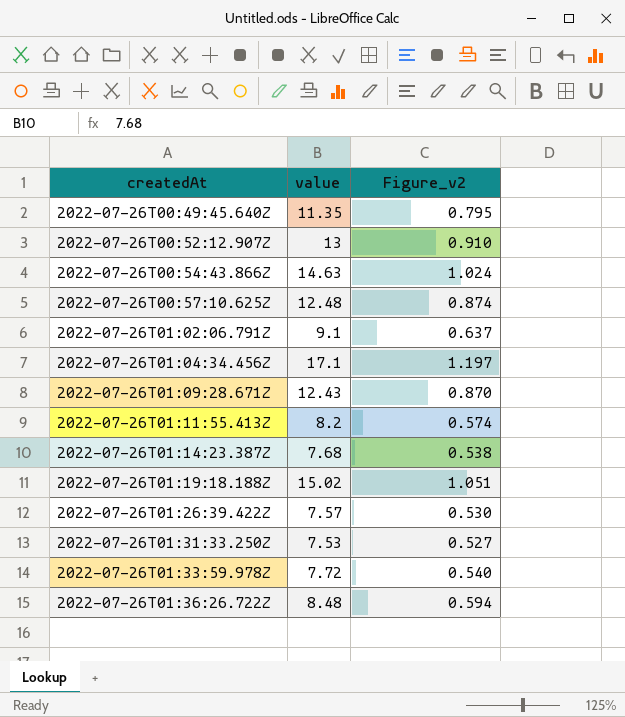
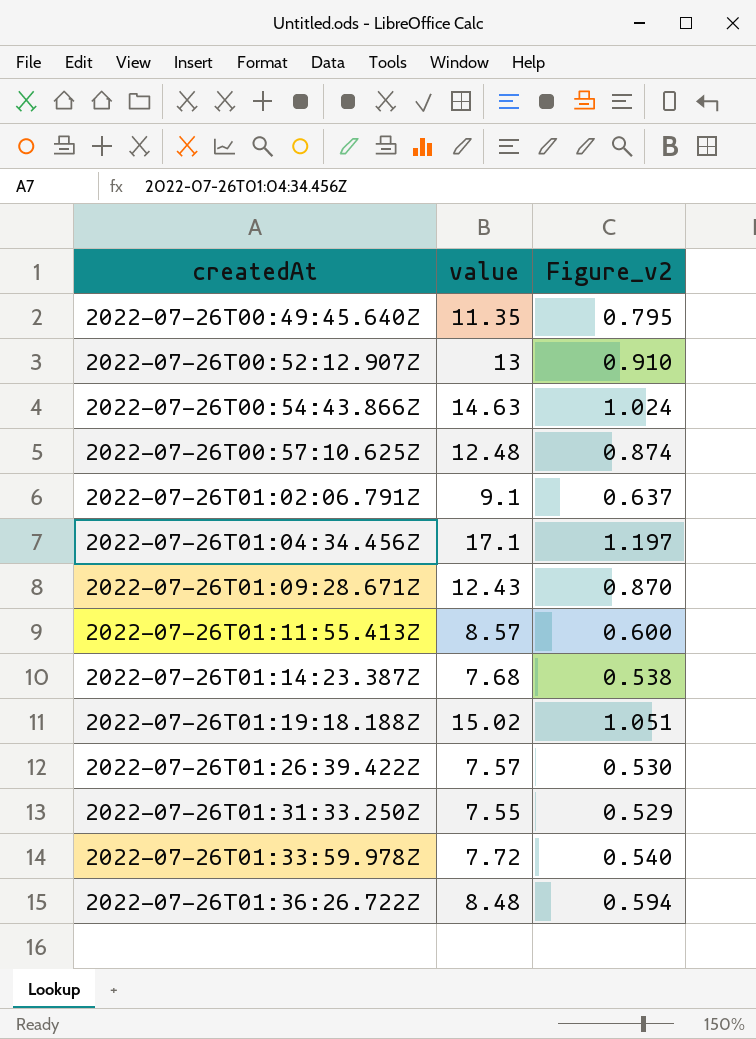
2022-07-26T01:11:55.413Z | value: 8.2 -> 8.57
2022-07-26T01:11:55.413Z | Figure_v2: 0.574 -> 0.600
2022-07-26T01:31:33.250Z | value: 7.53 -> 7.55
2022-07-26T01:31:33.250Z | Figure_v2: 0.527 -> 0.529

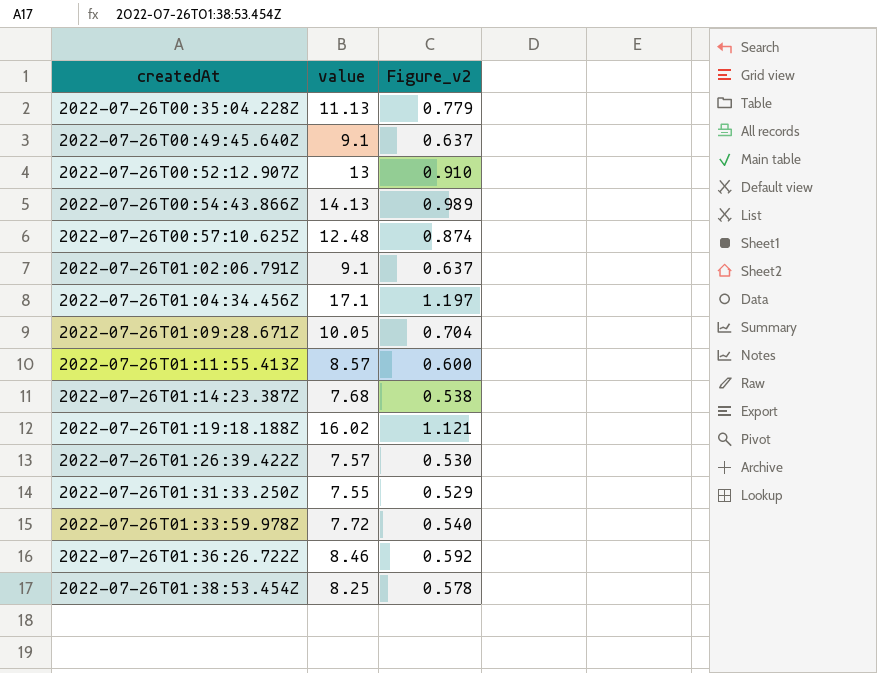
row 2022-07-26T00:35:04.228Z: none -> 11.13 | 0.779
2022-07-26T00:49:45.640Z | value: 11.35 -> 9.1
2022-07-26T00:49:45.640Z | Figure_v2: 0.795 -> 0.637
2022-07-26T00:54:43.866Z | value: 14.63 -> 14.13
2022-07-26T00:54:43.866Z | Figure_v2: 1.024 -> 0.989
2022-07-26T01:09:28.671Z | value: 12.43 -> 10.05
2022-07-26T01:09:28.671Z | Figure_v2: 0.870 -> 0.704
2022-07-26T01:19:18.188Z | value: 15.02 -> 16.02
2022-07-26T01:19:18.188Z | Figure_v2: 1.051 -> 1.121
2022-07-26T01:36:26.722Z | value: 8.48 -> 8.46
2022-07-26T01:36:26.722Z | Figure_v2: 0.594 -> 0.592
row 2022-07-26T01:38:53.454Z: none -> 8.25 | 0.578

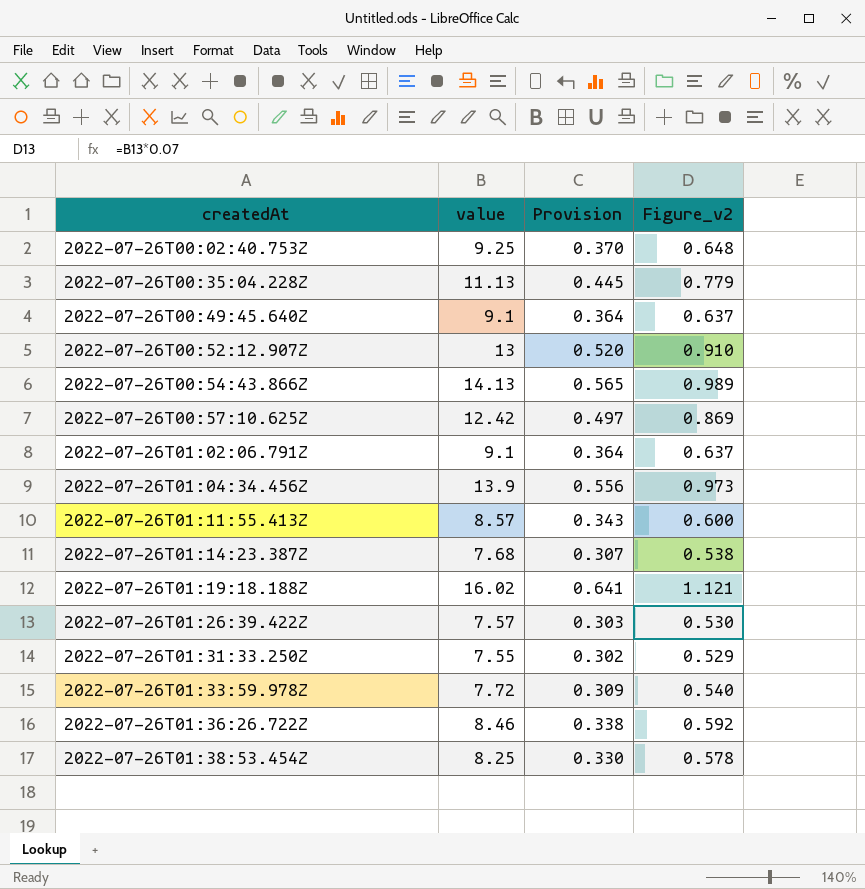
column Provision | formula: none -> [value] * 0.04
row 2022-07-26T01:09:28.671Z: 10.05 | 0.704 -> none
row 2022-07-26T00:02:40.753Z: none -> 9.25 | 0.370 | 0.648
2022-07-26T00:57:10.625Z | value: 12.48 -> 12.42
2022-07-26T00:57:10.625Z | Figure_v2: 0.874 -> 0.869
2022-07-26T01:04:34.456Z | value: 17.1 -> 13.9
2022-07-26T01:04:34.456Z | Figure_v2: 1.197 -> 0.973

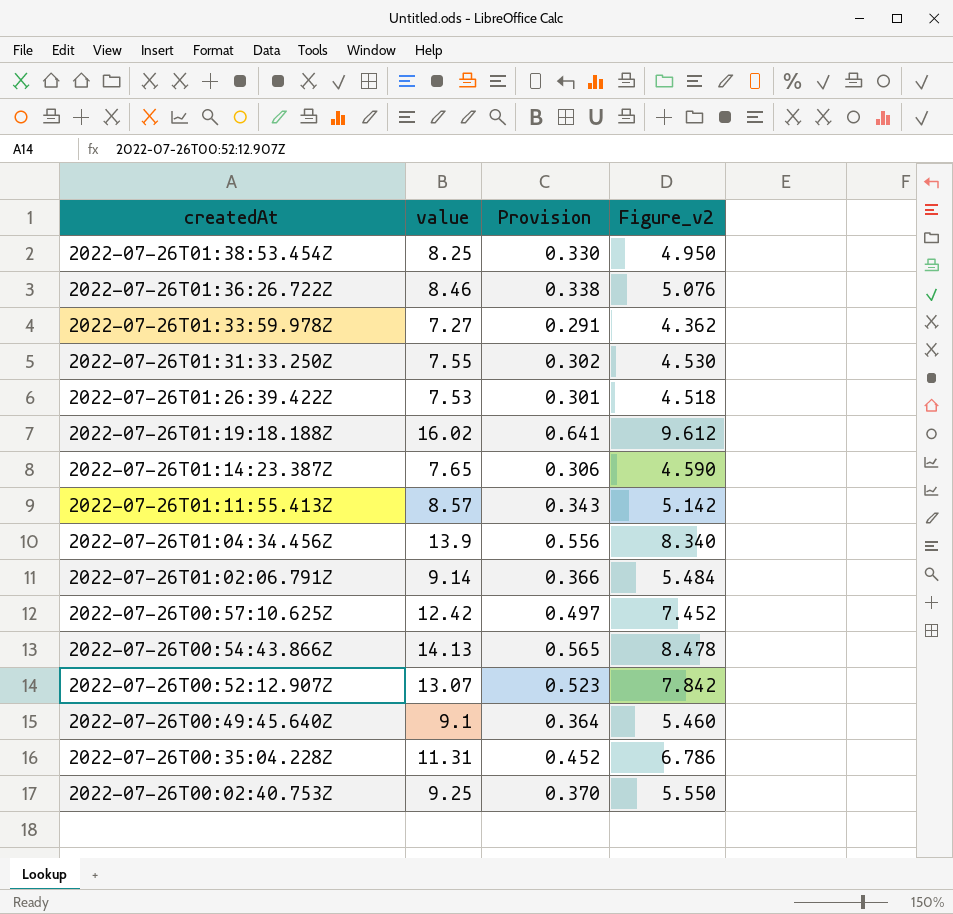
row order: createdAt ascending -> createdAt descending
column Figure_v2 | formula: [value] * 0.07 -> [value] * 0.6
2022-07-26T01:33:59.978Z | value: 7.72 -> 7.27
2022-07-26T01:33:59.978Z | Provision: 0.309 -> 0.291
2022-07-26T01:26:39.422Z | value: 7.57 -> 7.53
2022-07-26T01:26:39.422Z | Provision: 0.303 -> 0.301
2022-07-26T01:14:23.387Z | value: 7.68 -> 7.65
2022-07-26T01:14:23.387Z | Provision: 0.307 -> 0.306
2022-07-26T01:02:06.791Z | value: 9.1 -> 9.14
2022-07-26T01:02:06.791Z | Provision: 0.364 -> 0.366
2022-07-26T00:52:12.907Z | value: 13 -> 13.07
2022-07-26T00:52:12.907Z | Provision: 0.520 -> 0.523
2022-07-26T00:35:04.228Z | value: 11.13 -> 11.31
2022-07-26T00:35:04.228Z | Provision: 0.445 -> 0.452

